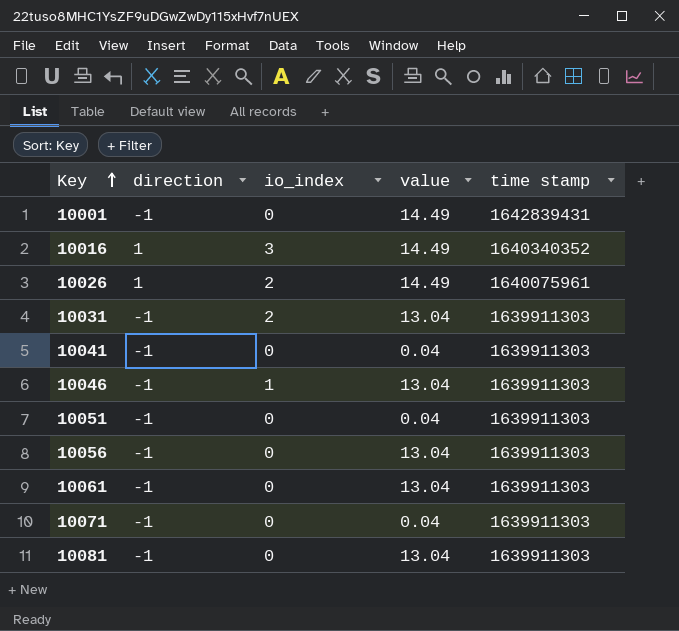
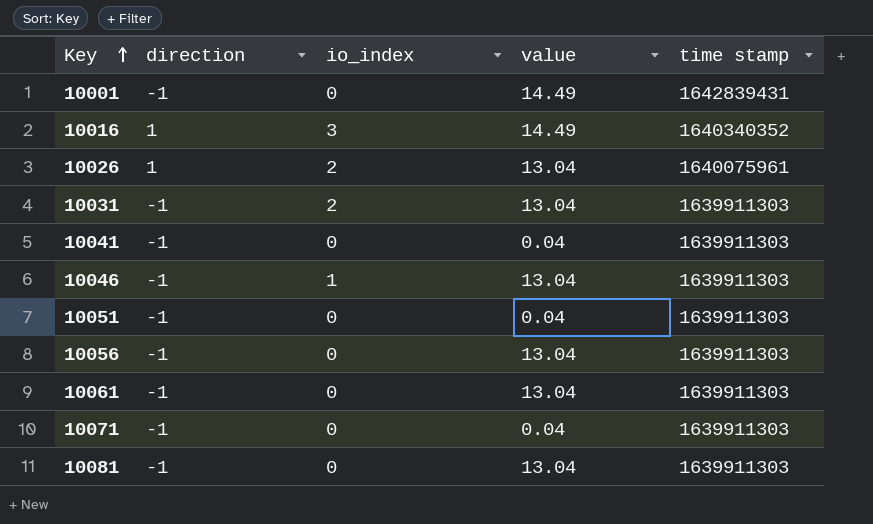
10026 | value: 14.49 -> 13.04

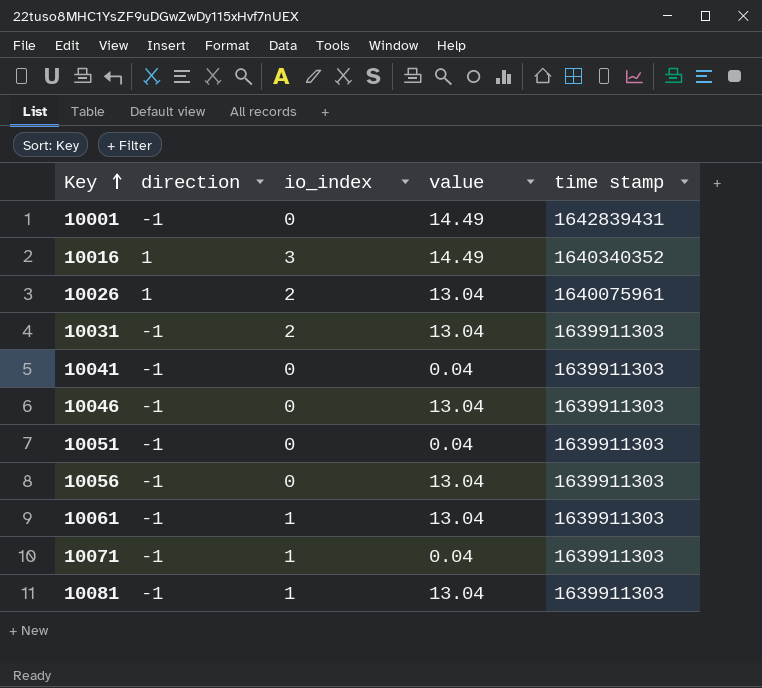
10046 | io_index: 1 -> 0
10061 | io_index: 0 -> 1
10071 | io_index: 0 -> 1
10081 | io_index: 0 -> 1

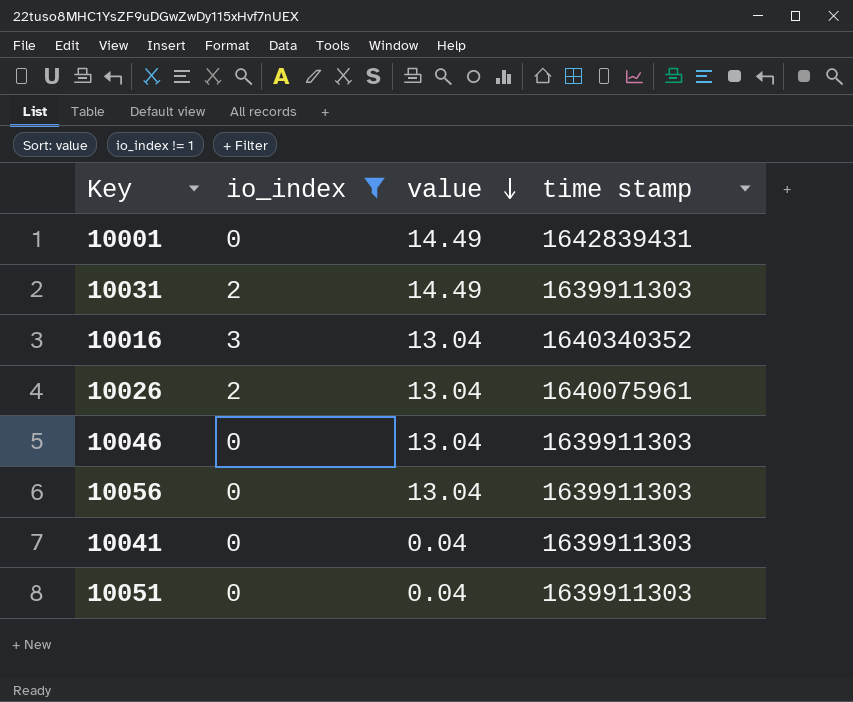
filter: none -> io_index != 1
row order: Key ascending -> value descending
column direction | position: 2 -> none
10031 | value: 13.04 -> 14.49
10016 | value: 14.49 -> 13.04

